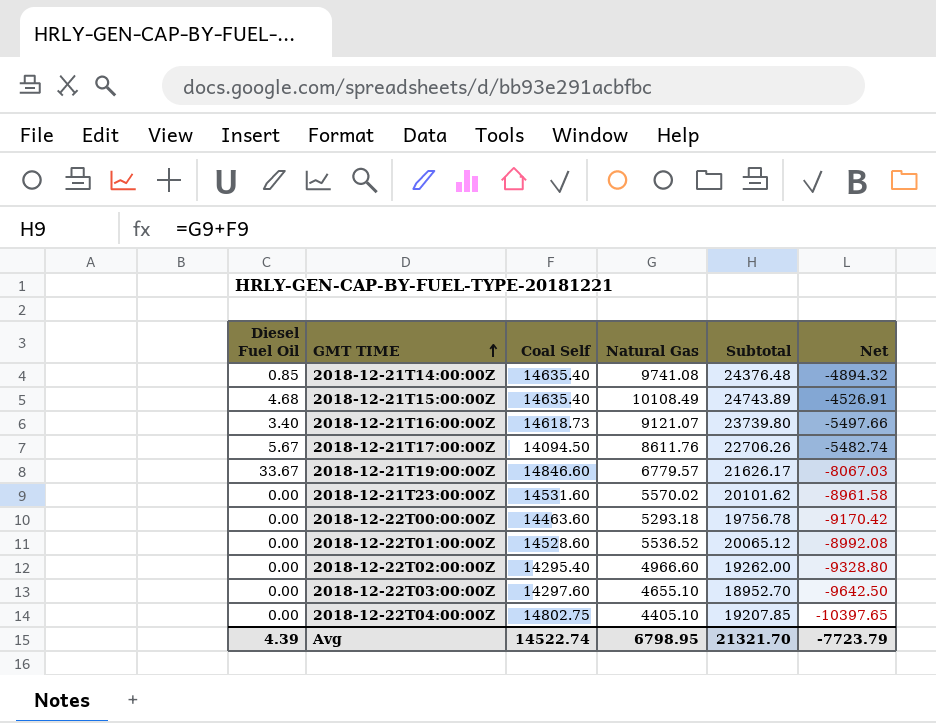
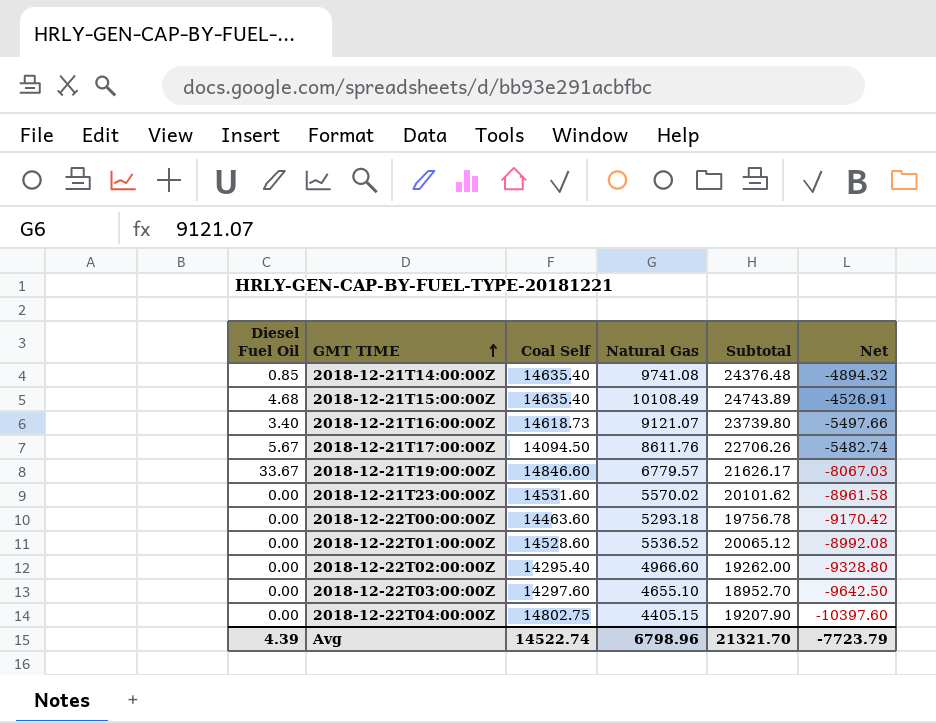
2018-12-22T04:00:00Z | Natural Gas: 4405.10 -> 4405.15
2018-12-22T04:00:00Z | Subtotal: 19207.85 -> 19207.90
2018-12-22T04:00:00Z | Net: -10397.65 -> -10397.60
Avg | Natural Gas: 6798.95 -> 6798.96

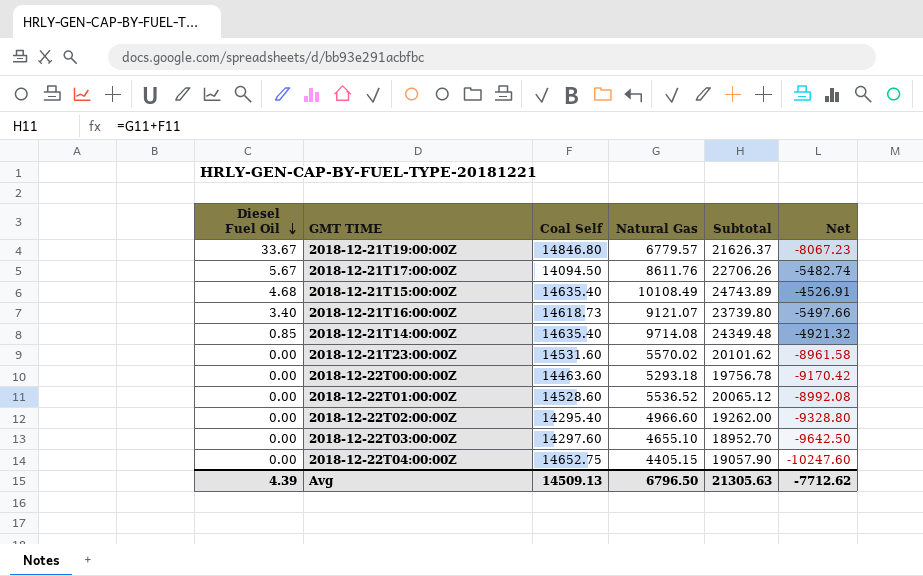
row order: GMT TIME ascending -> Diesel Fuel Oil descending
2018-12-21T19:00:00Z | Coal Self: 14846.60 -> 14846.80
2018-12-21T19:00:00Z | Subtotal: 21626.17 -> 21626.37
2018-12-21T19:00:00Z | Net: -8067.03 -> -8067.23
2018-12-21T14:00:00Z | Natural Gas: 9741.08 -> 9714.08
2018-12-21T14:00:00Z | Subtotal: 24376.48 -> 24349.48
2018-12-21T14:00:00Z | Net: -4894.32 -> -4921.32
2018-12-22T04:00:00Z | Coal Self: 14802.75 -> 14652.75
2018-12-22T04:00:00Z | Subtotal: 19207.90 -> 19057.90
2018-12-22T04:00:00Z | Net: -10397.60 -> -10247.60
Avg | Coal Self: 14522.74 -> 14509.13
Avg | Natural Gas: 6798.96 -> 6796.50
Avg | Subtotal: 21321.70 -> 21305.63
Avg | Net: -7723.79 -> -7712.62

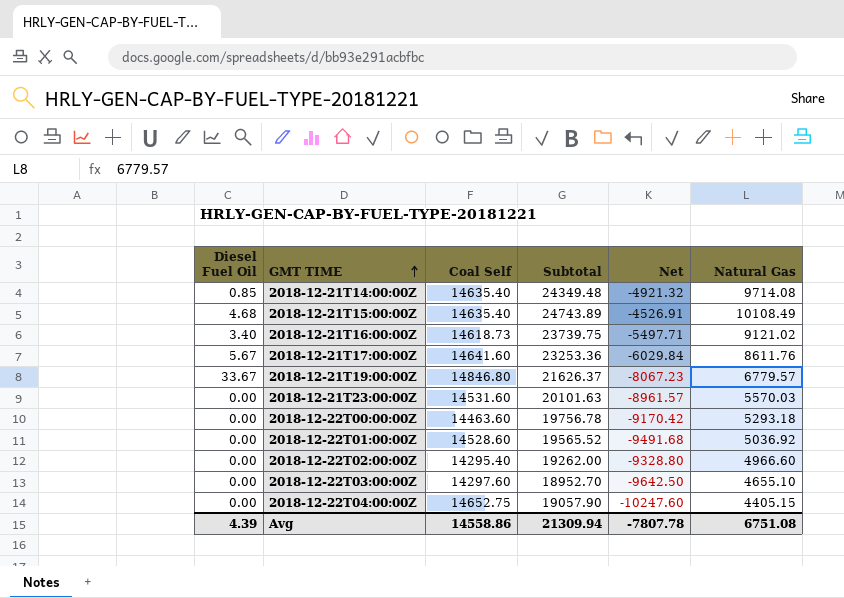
row order: Diesel Fuel Oil descending -> GMT TIME ascending
column Natural Gas | position: 4 -> 6
2018-12-21T16:00:00Z | Subtotal: 23739.80 -> 23739.75
2018-12-21T16:00:00Z | Net: -5497.66 -> -5497.71
2018-12-21T16:00:00Z | Natural Gas: 9121.07 -> 9121.02
2018-12-21T17:00:00Z | Coal Self: 14094.50 -> 14641.60
2018-12-21T17:00:00Z | Subtotal: 22706.26 -> 23253.36
2018-12-21T17:00:00Z | Net: -5482.74 -> -6029.84
2018-12-21T23:00:00Z | Subtotal: 20101.62 -> 20101.63
2018-12-21T23:00:00Z | Net: -8961.58 -> -8961.57
2018-12-21T23:00:00Z | Natural Gas: 5570.02 -> 5570.03
2018-12-22T01:00:00Z | Subtotal: 20065.12 -> 19565.52
2018-12-22T01:00:00Z | Net: -8992.08 -> -9491.68
2018-12-22T01:00:00Z | Natural Gas: 5536.52 -> 5036.92
Avg | Coal Self: 14509.13 -> 14558.86
Avg | Subtotal: 21305.63 -> 21309.94
Avg | Net: -7712.62 -> -7807.78
Avg | Natural Gas: 6796.50 -> 6751.08

